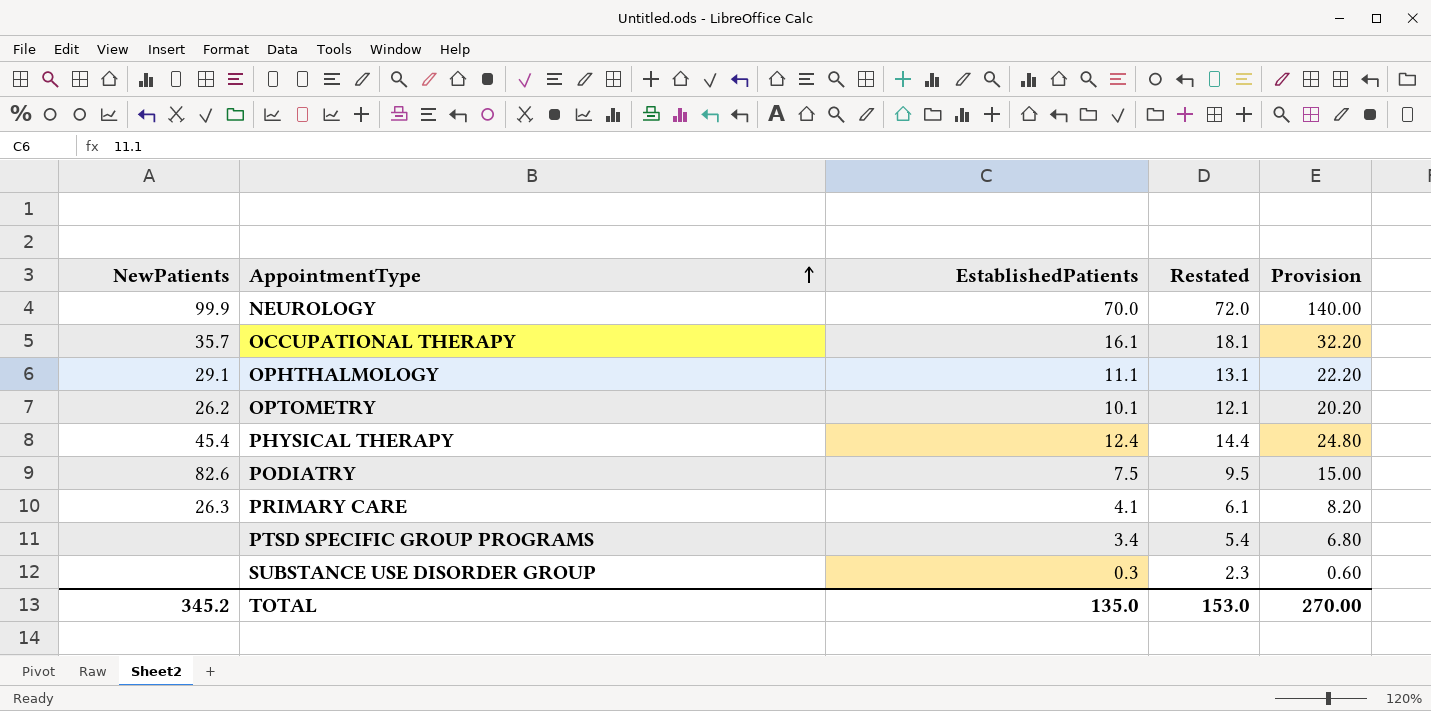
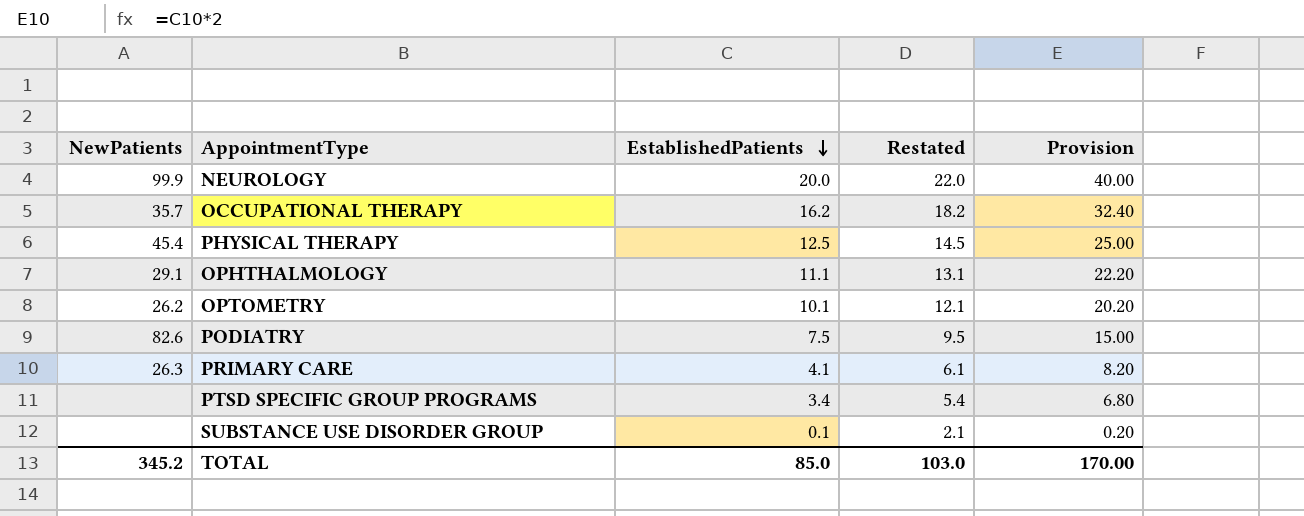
row order: AppointmentType ascending -> EstablishedPatients descending
NEUROLOGY | EstablishedPatients: 70.0 -> 20.0
NEUROLOGY | Restated: 72.0 -> 22.0
NEUROLOGY | Provision: 140.00 -> 40.00
OCCUPATIONAL THERAPY | EstablishedPatients: 16.1 -> 16.2
OCCUPATIONAL THERAPY | Restated: 18.1 -> 18.2
OCCUPATIONAL THERAPY | Provision: 32.20 -> 32.40
PHYSICAL THERAPY | EstablishedPatients: 12.4 -> 12.5
PHYSICAL THERAPY | Restated: 14.4 -> 14.5
PHYSICAL THERAPY | Provision: 24.80 -> 25.00
SUBSTANCE USE DISORDER GROUP | EstablishedPatients: 0.3 -> 0.1
SUBSTANCE USE DISORDER GROUP | Restated: 2.3 -> 2.1
SUBSTANCE USE DISORDER GROUP | Provision: 0.60 -> 0.20
TOTAL | EstablishedPatients: 135.0 -> 85.0
TOTAL | Restated: 153.0 -> 103.0
TOTAL | Provision: 270.00 -> 170.00

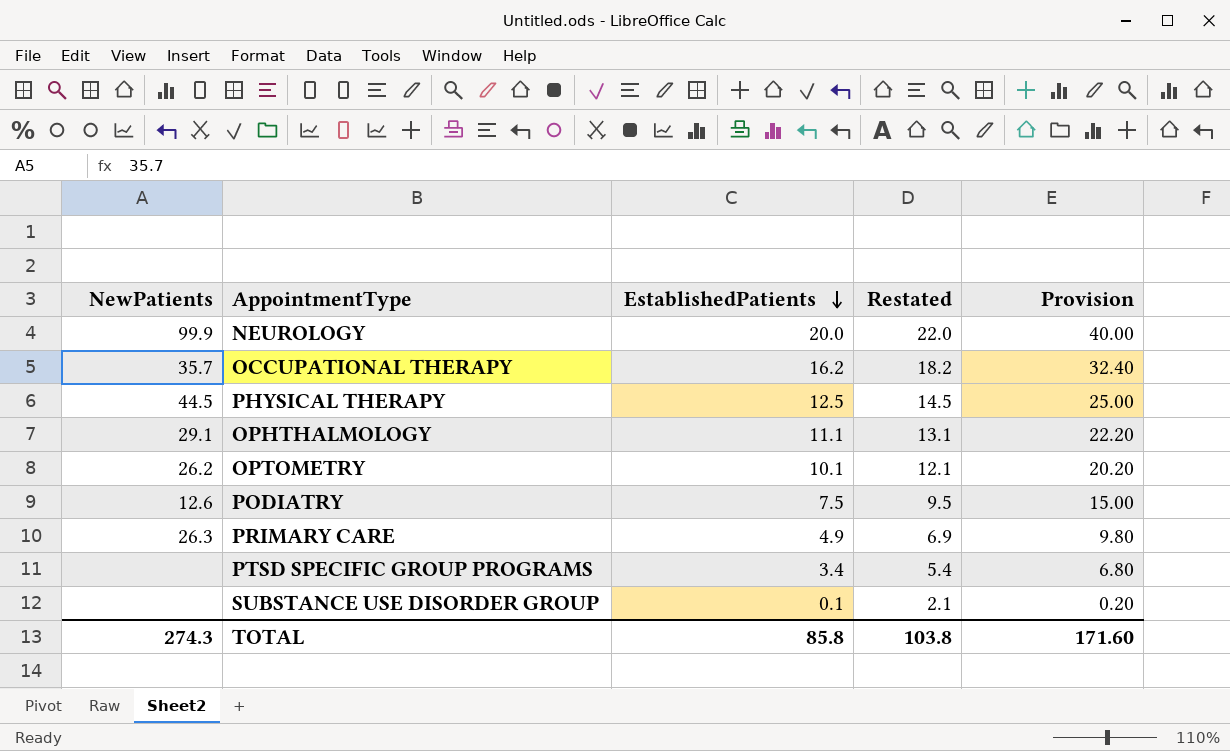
PHYSICAL THERAPY | NewPatients: 45.4 -> 44.5
PODIATRY | NewPatients: 82.6 -> 12.6
PRIMARY CARE | EstablishedPatients: 4.1 -> 4.9
PRIMARY CARE | Restated: 6.1 -> 6.9
PRIMARY CARE | Provision: 8.20 -> 9.80
TOTAL | NewPatients: 345.2 -> 274.3
TOTAL | EstablishedPatients: 85.0 -> 85.8
TOTAL | Restated: 103.0 -> 103.8
TOTAL | Provision: 170.00 -> 171.60

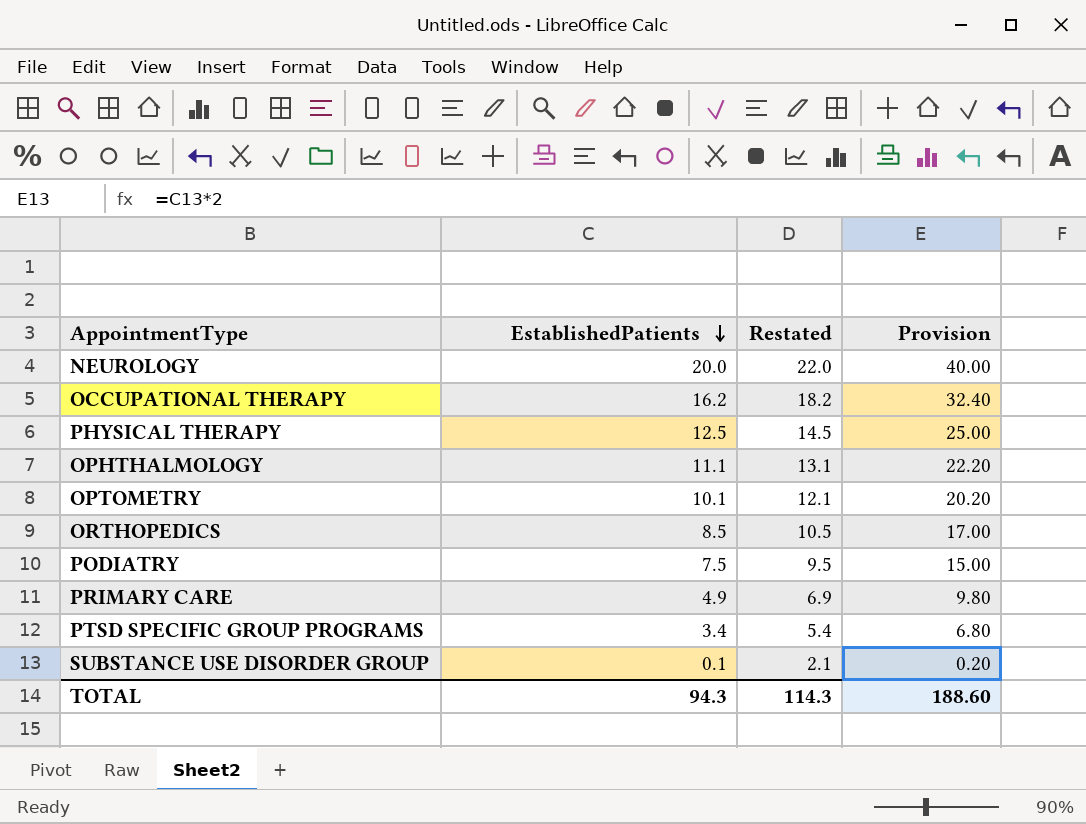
column NewPatients | position: 1 -> none
row ORTHOPEDICS: none -> 8.5 | 10.5 | 17.00
TOTAL | EstablishedPatients: 85.8 -> 94.3
TOTAL | Restated: 103.8 -> 114.3
TOTAL | Provision: 171.60 -> 188.60

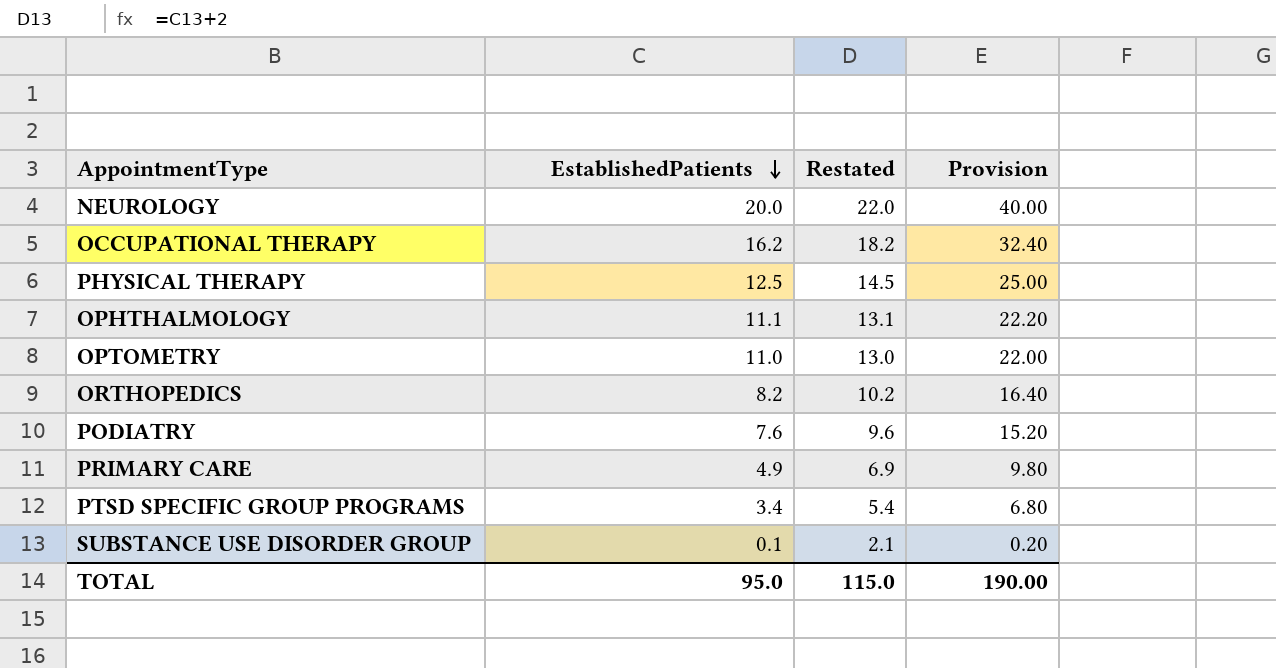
OPTOMETRY | EstablishedPatients: 10.1 -> 11.0
OPTOMETRY | Restated: 12.1 -> 13.0
OPTOMETRY | Provision: 20.20 -> 22.00
ORTHOPEDICS | EstablishedPatients: 8.5 -> 8.2
ORTHOPEDICS | Restated: 10.5 -> 10.2
ORTHOPEDICS | Provision: 17.00 -> 16.40
PODIATRY | EstablishedPatients: 7.5 -> 7.6
PODIATRY | Restated: 9.5 -> 9.6
PODIATRY | Provision: 15.00 -> 15.20
TOTAL | EstablishedPatients: 94.3 -> 95.0
TOTAL | Restated: 114.3 -> 115.0
TOTAL | Provision: 188.60 -> 190.00

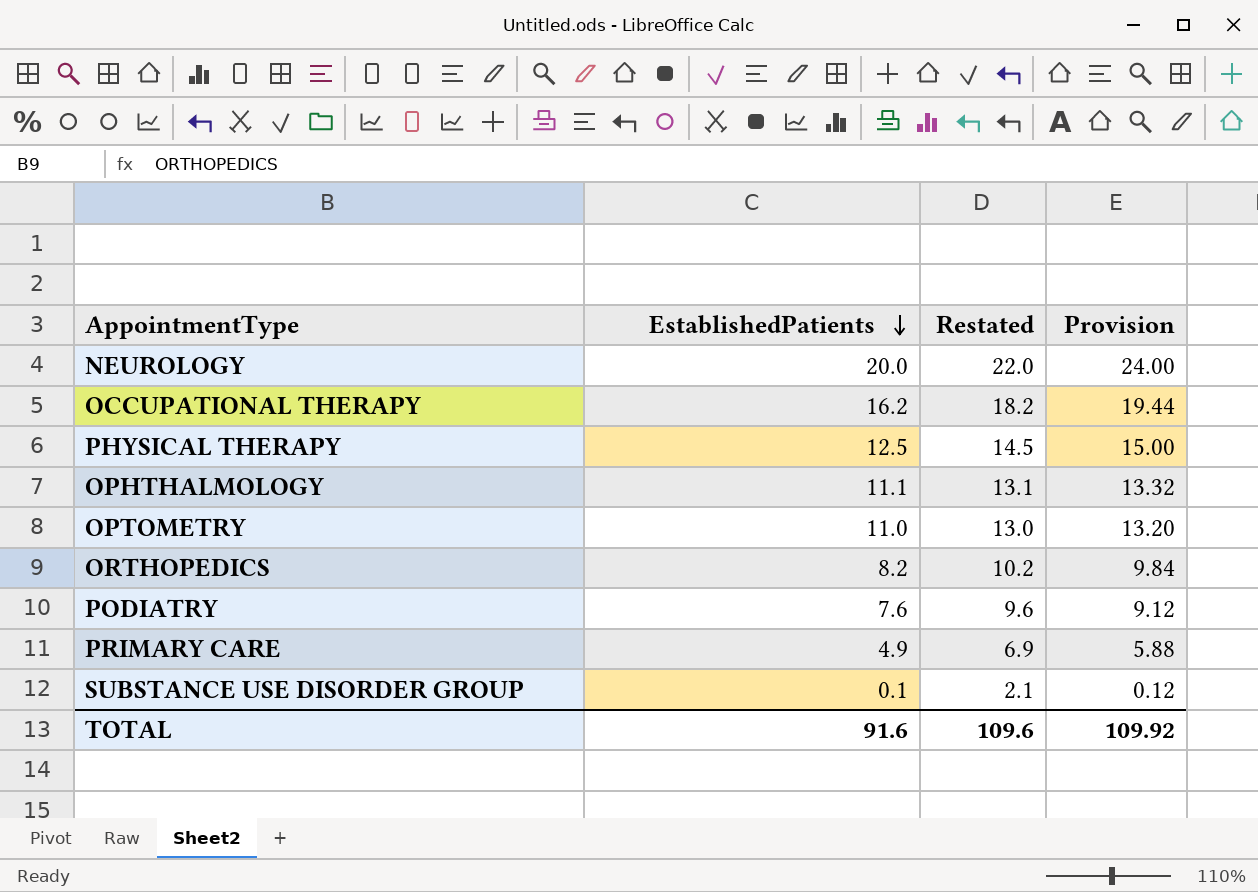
column Provision | formula: [EstablishedPatients] * 2 -> [EstablishedPatients] * 1.2
row PTSD SPECIFIC GROUP PROGRAMS: 3.4 | 5.4 | 6.80 -> none
TOTAL | EstablishedPatients: 95.0 -> 91.6
TOTAL | Restated: 115.0 -> 109.6
TOTAL | Provision: 190.00 -> 109.92

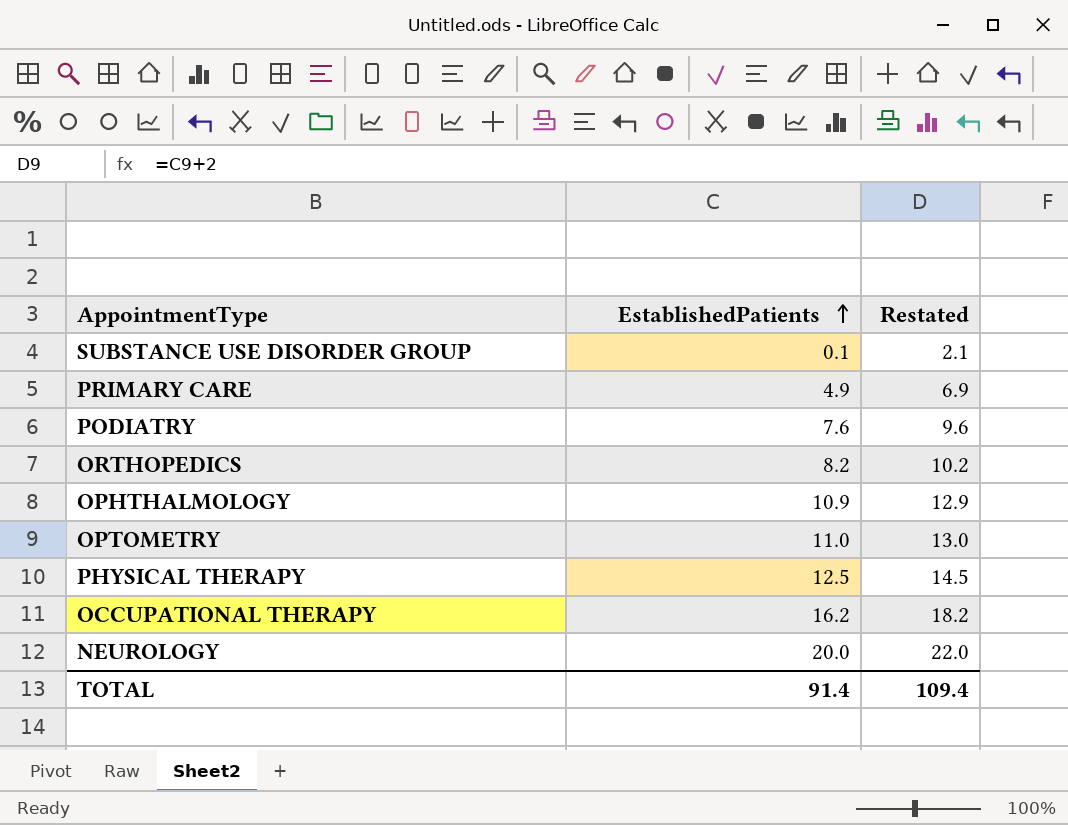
row order: EstablishedPatients descending -> EstablishedPatients ascending
column Provision | formula: [EstablishedPatients] * 1.2 -> none
OPHTHALMOLOGY | EstablishedPatients: 11.1 -> 10.9
OPHTHALMOLOGY | Restated: 13.1 -> 12.9
TOTAL | EstablishedPatients: 91.6 -> 91.4
TOTAL | Restated: 109.6 -> 109.4

